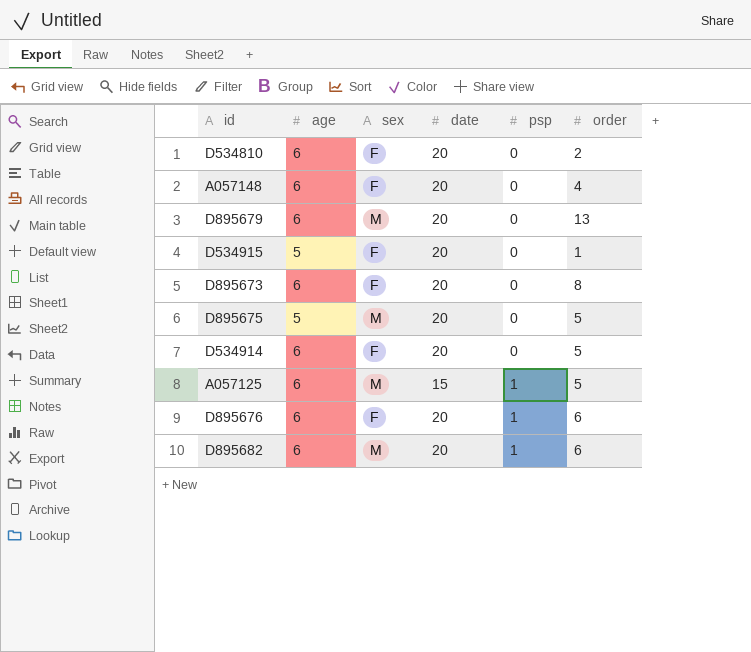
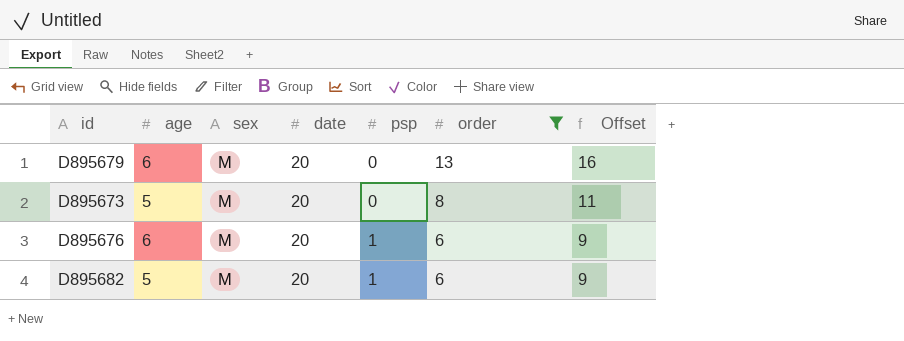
filter: none -> order >= 6
column Offset | formula: none -> [order] + 3
D895673 | age: 6 -> 5
D895673 | sex: F -> M
D895676 | sex: F -> M
D895682 | age: 6 -> 5

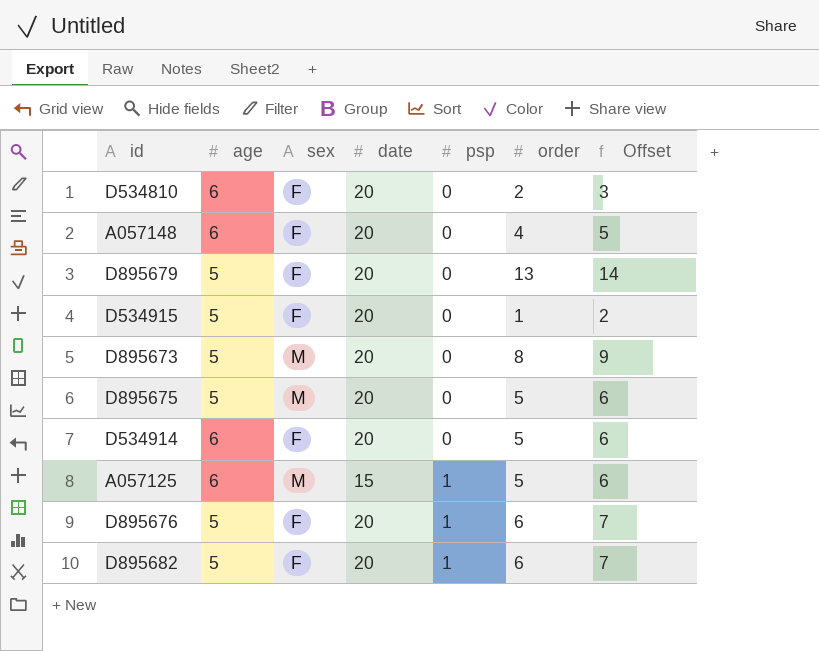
filter: order >= 6 -> none
column Offset | formula: [order] + 3 -> [order] + 1
D895679 | age: 6 -> 5
D895679 | sex: M -> F
D895676 | age: 6 -> 5
D895676 | sex: M -> F
D895682 | sex: M -> F

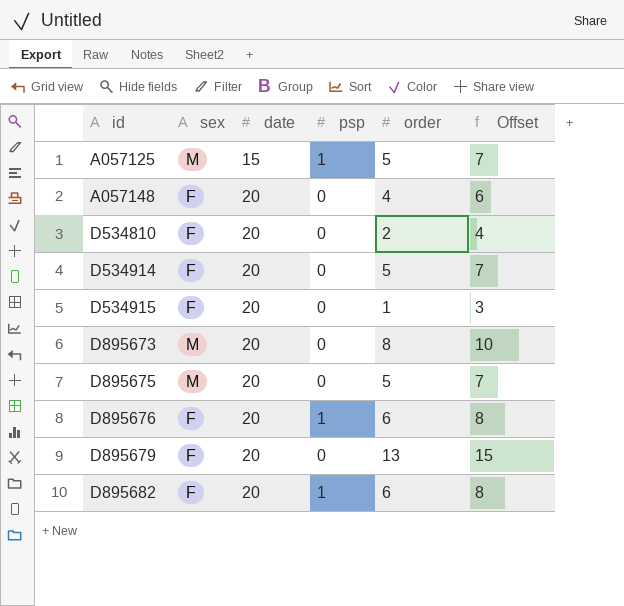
row order: psp ascending -> id ascending
column age | position: 2 -> none
column Offset | formula: [order] + 1 -> [order] + 2

